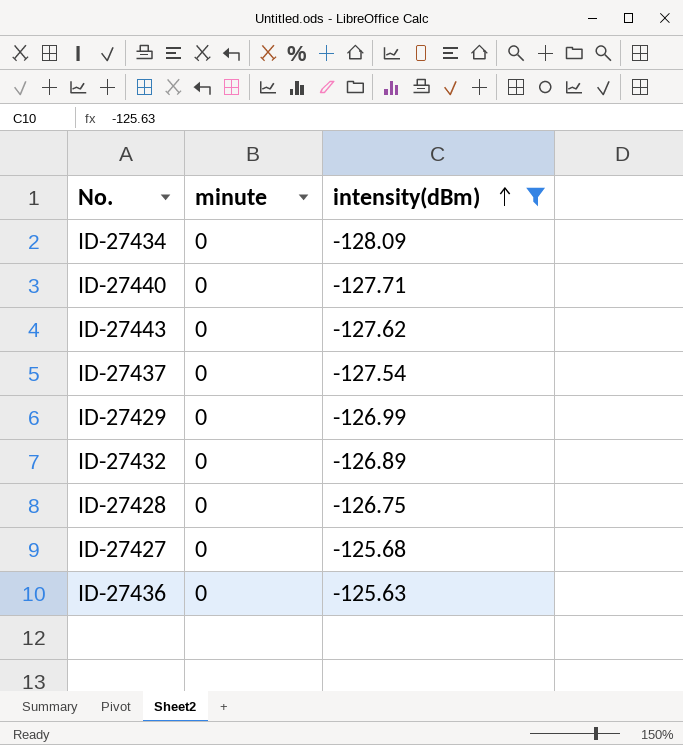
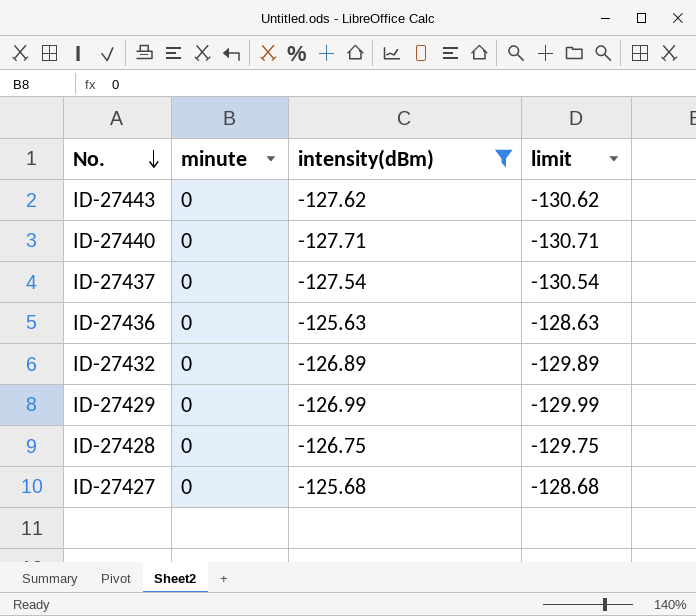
row order: intensity(dBm) ascending -> No. descending
column limit | formula: none -> [intensity(dBm)] - 3
row ID-27434: 0 | -128.09 -> none

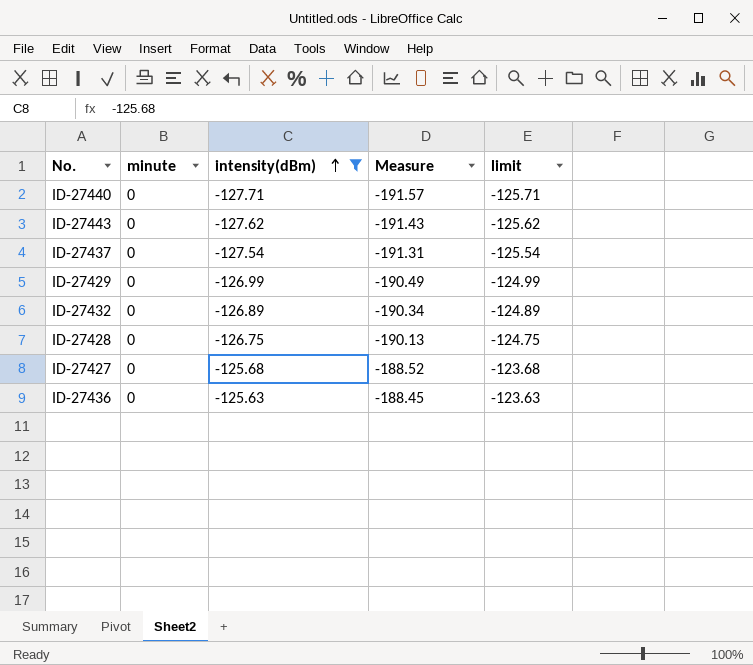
row order: No. descending -> intensity(dBm) ascending
column Measure | formula: none -> [intensity(dBm)] * 1.5
column limit | formula: [intensity(dBm)] - 3 -> [intensity(dBm)] + 2

